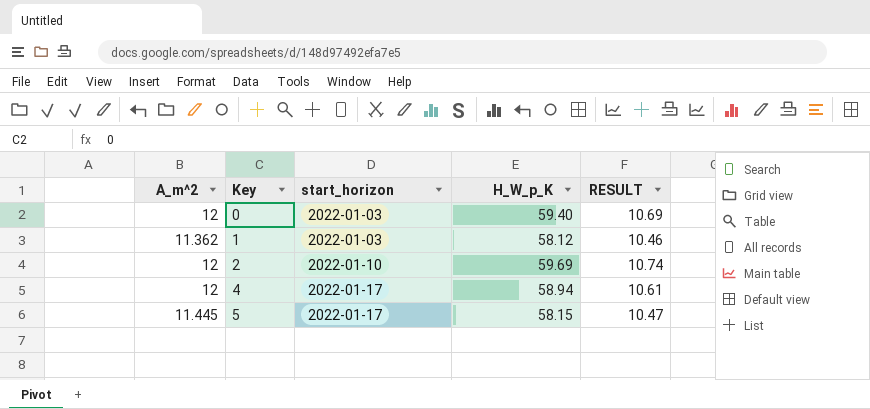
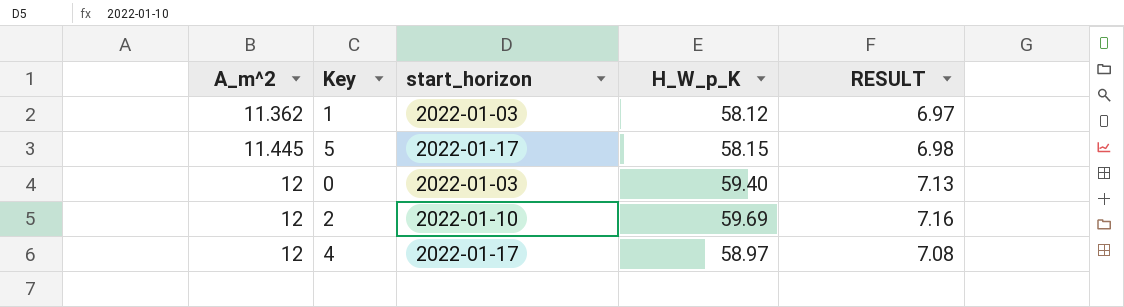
row order: Key ascending -> A_m^2 ascending
column RESULT | formula: [H_W_p_K] * 0.18 -> [H_W_p_K] * 0.12
4 | H_W_p_K: 58.94 -> 58.97

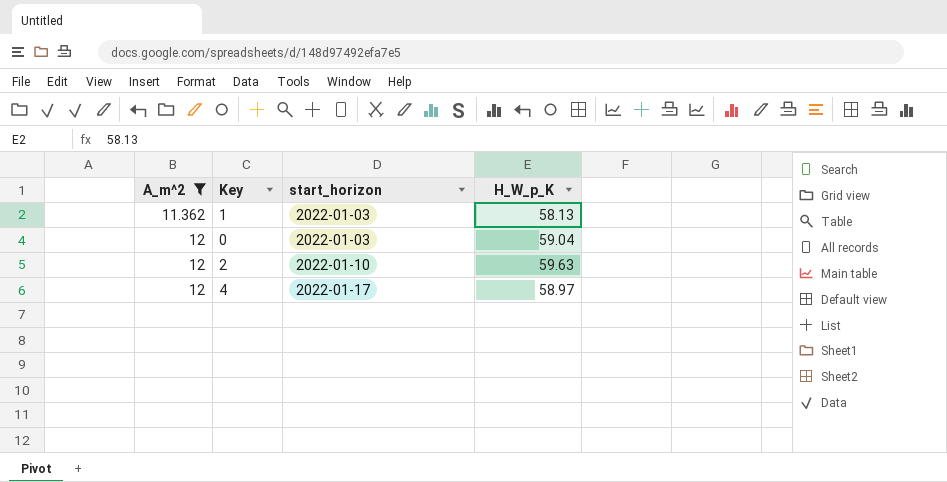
filter: none -> A_m^2 != 11.445
column RESULT | formula: [H_W_p_K] * 0.12 -> none
1 | H_W_p_K: 58.12 -> 58.13
0 | H_W_p_K: 59.40 -> 59.04
2 | H_W_p_K: 59.69 -> 59.63

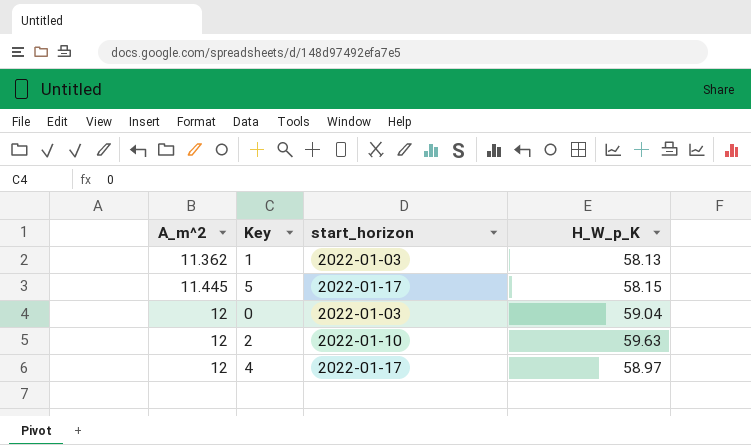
filter: A_m^2 != 11.445 -> none

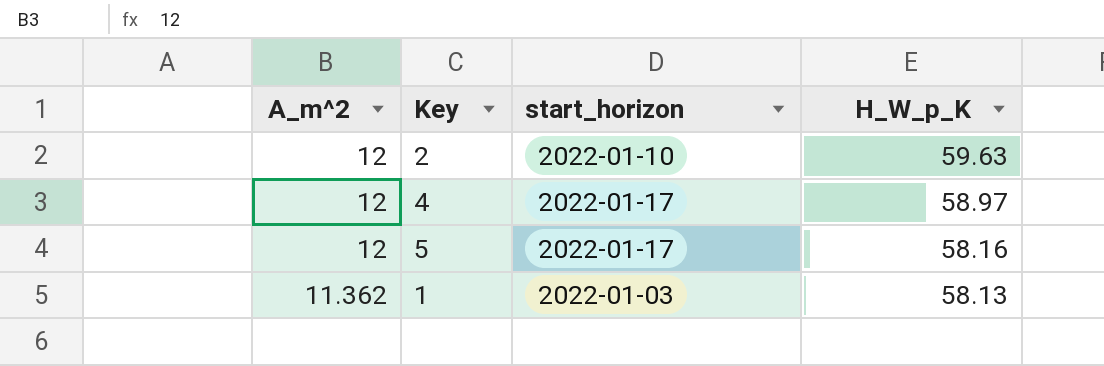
row order: A_m^2 ascending -> A_m^2 descending
row 0: 12 | 2022-01-03 | 59.04 -> none
5 | A_m^2: 11.445 -> 12
5 | H_W_p_K: 58.15 -> 58.16

